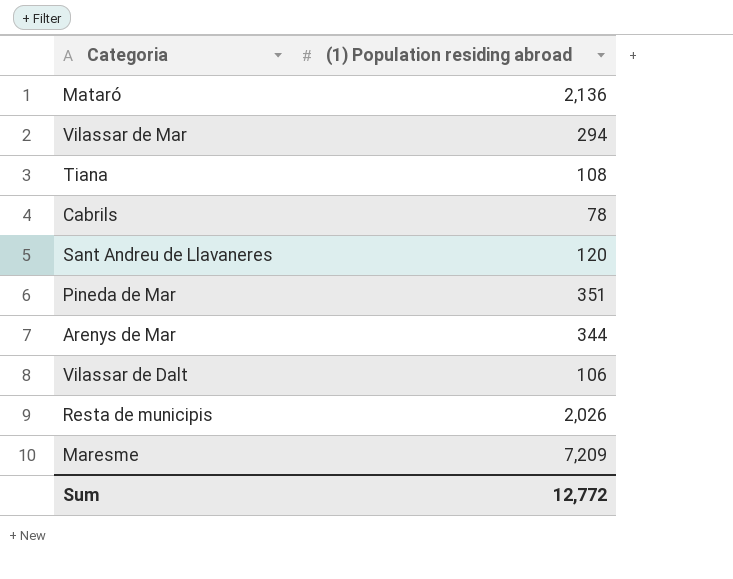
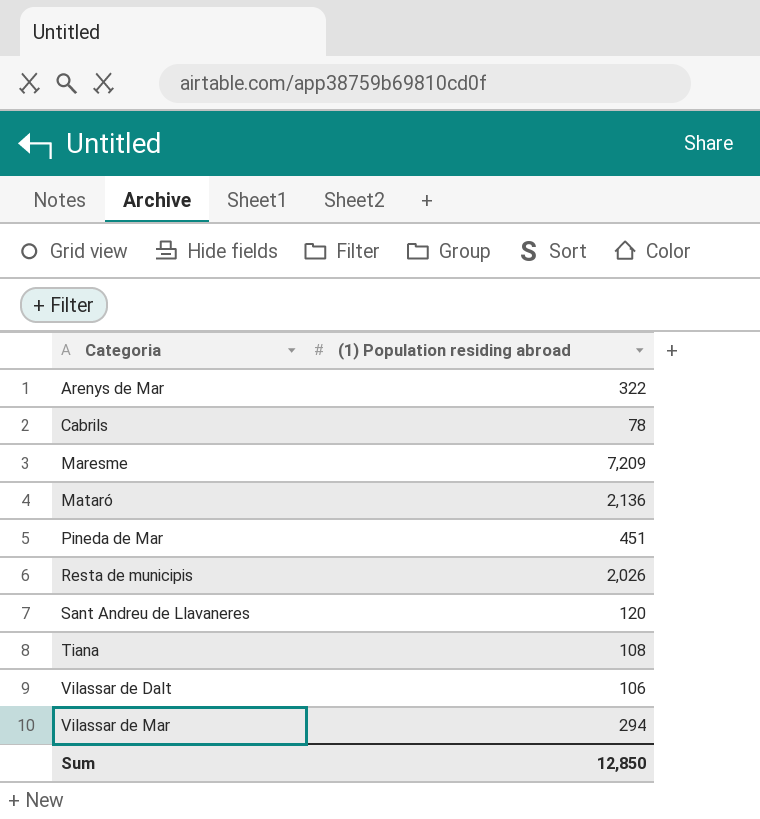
row order: none -> Categoria ascending
Arenys de Mar | (1) Population residing abroad: 344 -> 322
Pineda de Mar | (1) Population residing abroad: 351 -> 451
Sum | (1) Population residing abroad: 12,772 -> 12,850

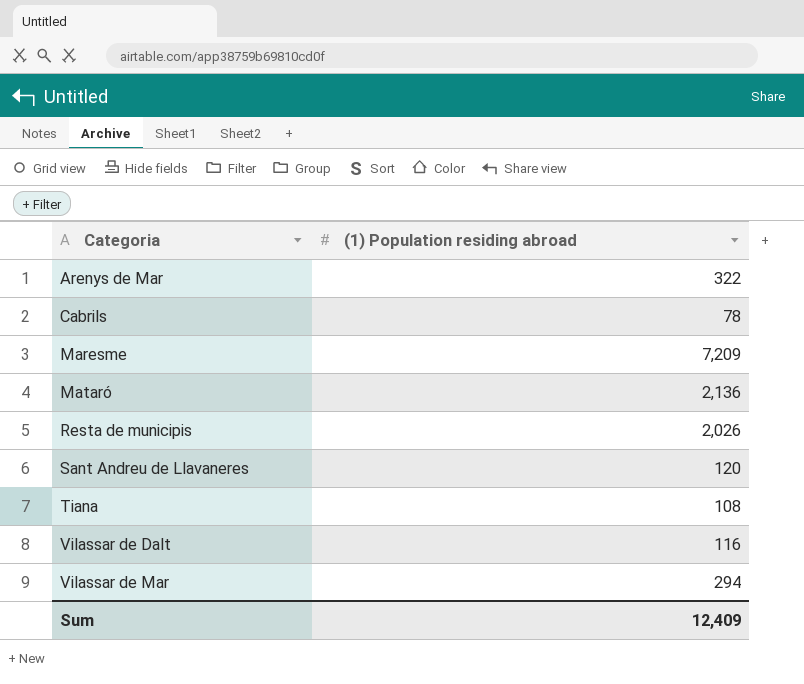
row Pineda de Mar: 451 -> none
Vilassar de Dalt | (1) Population residing abroad: 106 -> 116
Sum | (1) Population residing abroad: 12,850 -> 12,409

